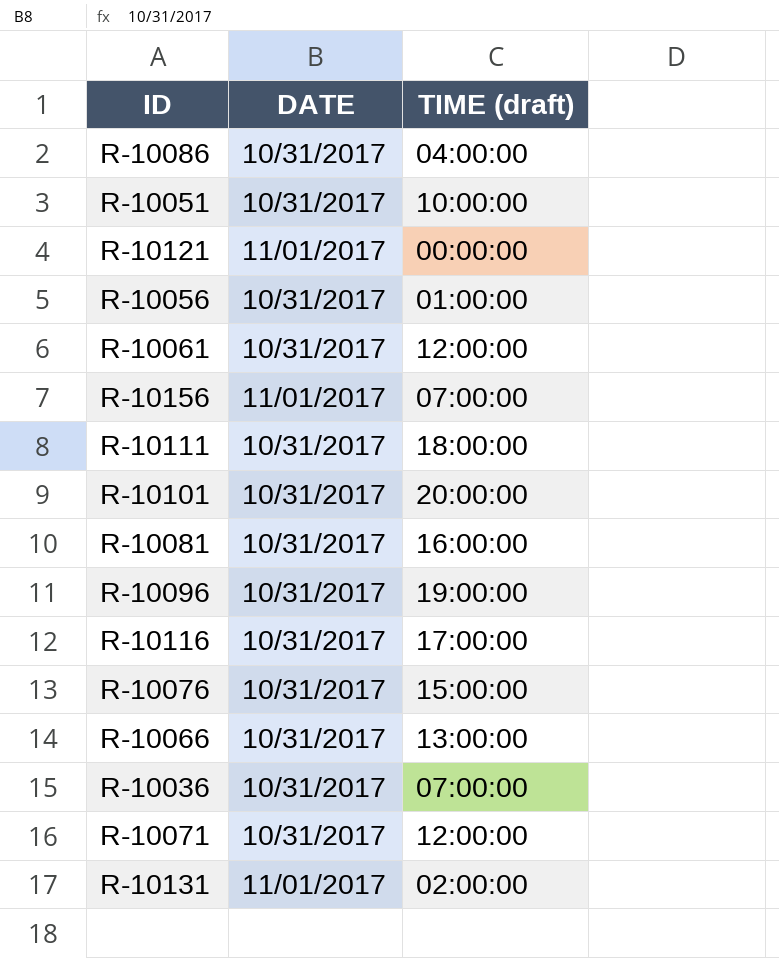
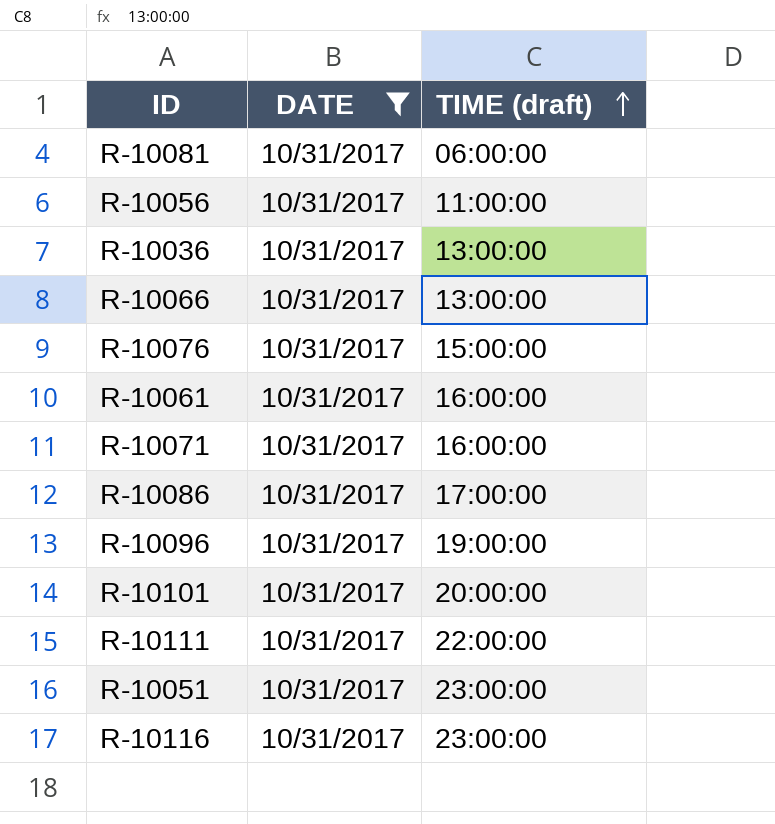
filter: none -> DATE = 10/31/2017
row order: none -> TIME (draft) ascending
R-10081 | TIME (draft): 16:00:00 -> 06:00:00
R-10056 | TIME (draft): 01:00:00 -> 11:00:00
R-10036 | TIME (draft): 07:00:00 -> 13:00:00
R-10061 | TIME (draft): 12:00:00 -> 16:00:00
R-10071 | TIME (draft): 12:00:00 -> 16:00:00
R-10086 | TIME (draft): 04:00:00 -> 17:00:00
R-10111 | TIME (draft): 18:00:00 -> 22:00:00
R-10051 | TIME (draft): 10:00:00 -> 23:00:00
R-10116 | TIME (draft): 17:00:00 -> 23:00:00

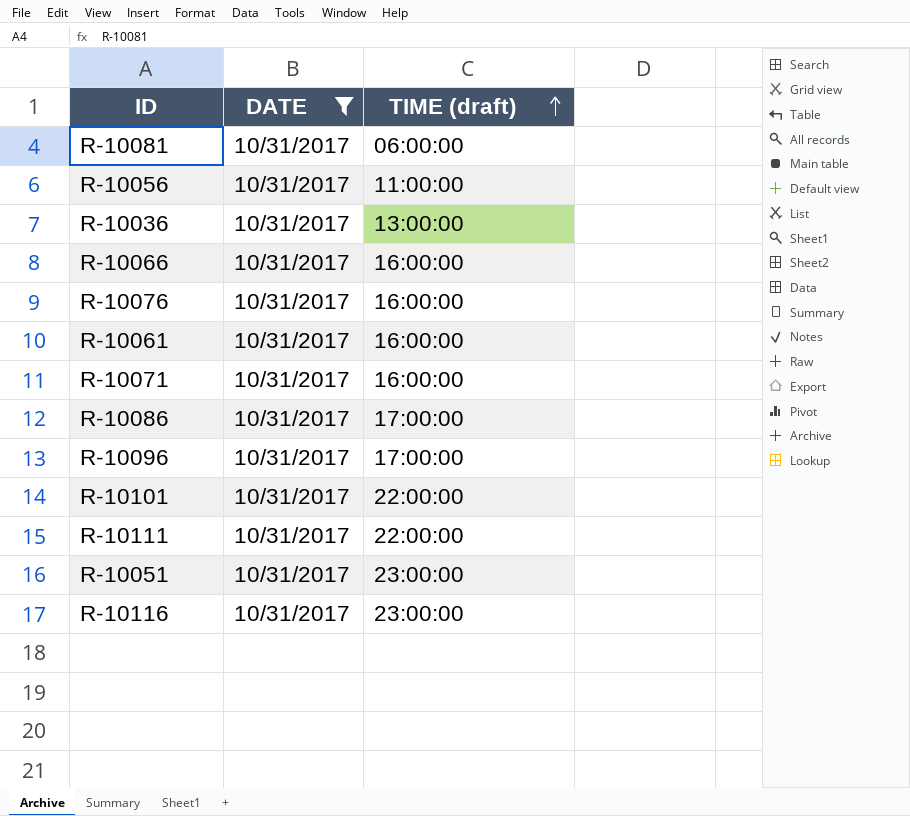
R-10066 | TIME (draft): 13:00:00 -> 16:00:00
R-10076 | TIME (draft): 15:00:00 -> 16:00:00
R-10096 | TIME (draft): 19:00:00 -> 17:00:00
R-10101 | TIME (draft): 20:00:00 -> 22:00:00

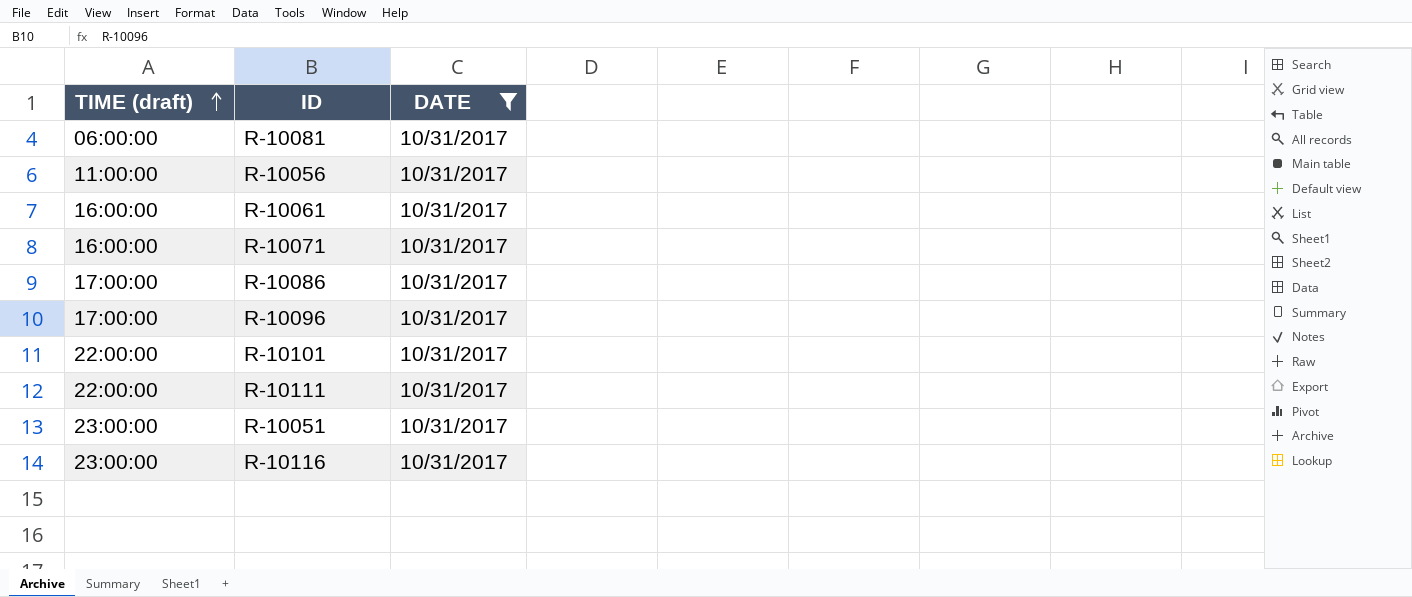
column TIME (draft) | position: 3 -> 1
row R-10036: 10/31/2017 | 13:00:00 -> none
row R-10066: 10/31/2017 | 16:00:00 -> none
row R-10076: 10/31/2017 | 16:00:00 -> none

